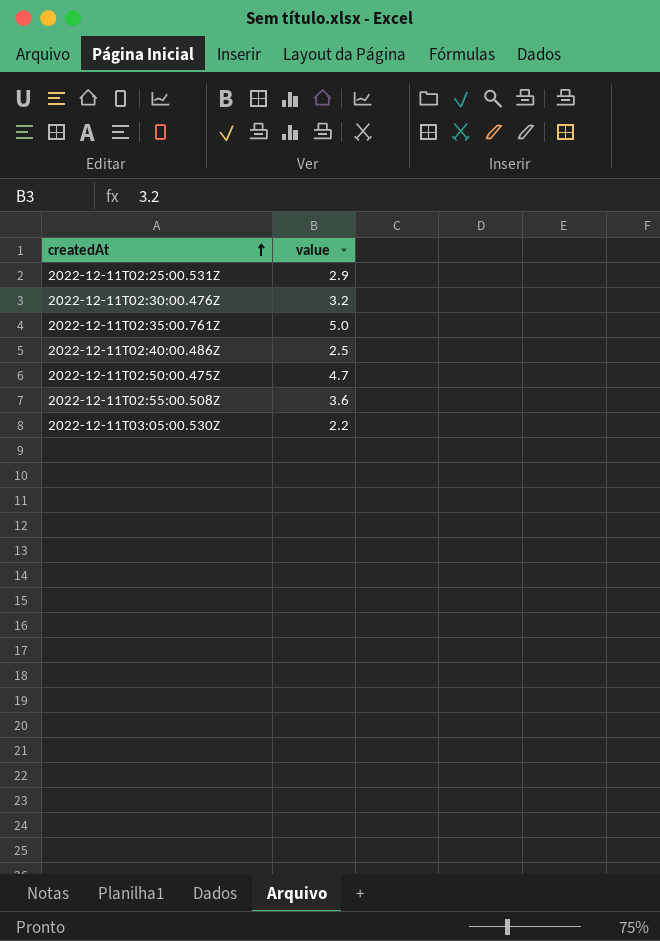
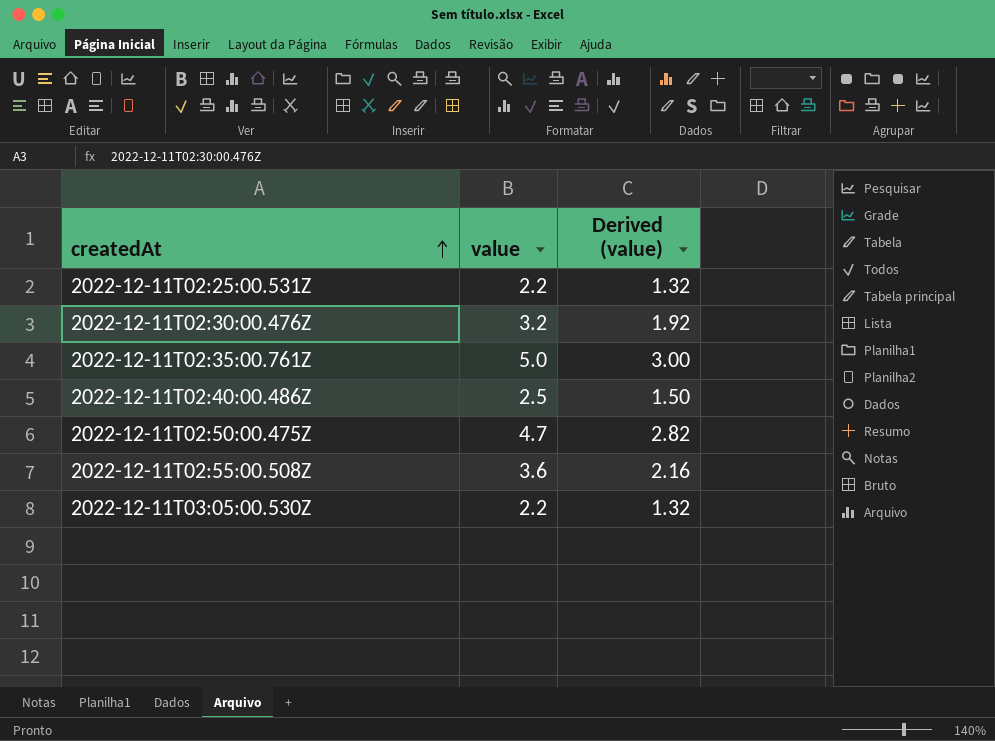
column Derived (value) | formula: none -> [value] * 0.6
2022-12-11T02:25:00.531Z | value: 2.9 -> 2.2

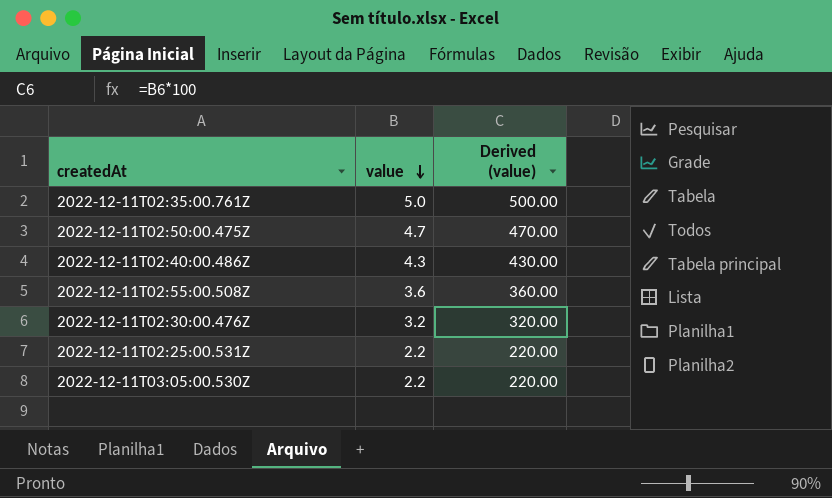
row order: createdAt ascending -> value descending
column Derived (value) | formula: [value] * 0.6 -> [value] * 100
2022-12-11T02:40:00.486Z | value: 2.5 -> 4.3

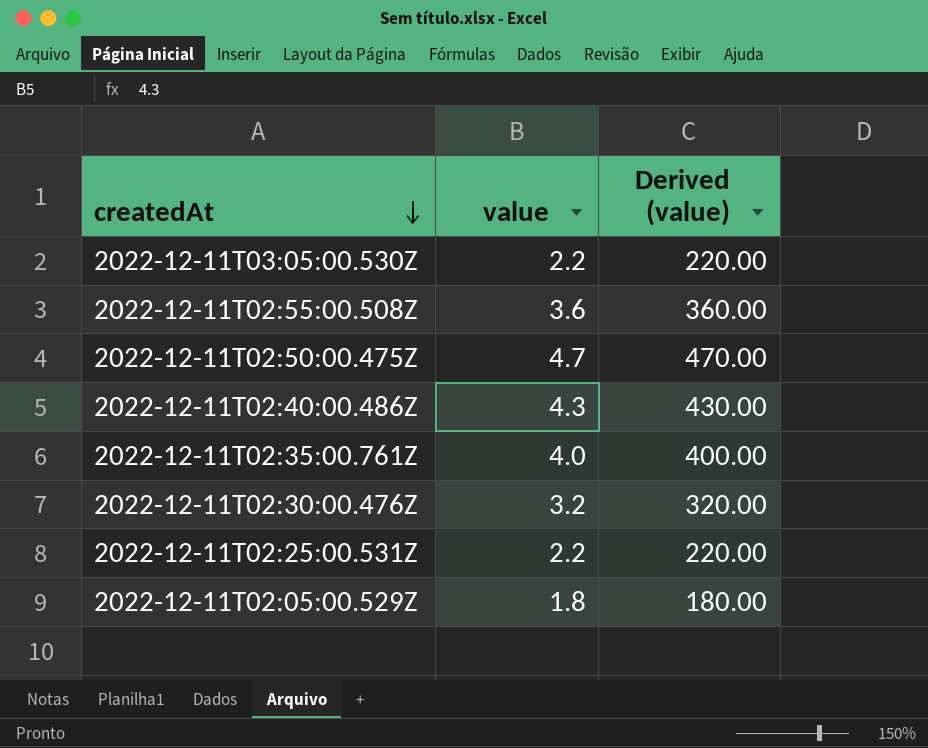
row order: value descending -> createdAt descending
2022-12-11T02:35:00.761Z | value: 5.0 -> 4.0
2022-12-11T02:35:00.761Z | Derived (value): 500.00 -> 400.00
row 2022-12-11T02:05:00.529Z: none -> 1.8 | 180.00

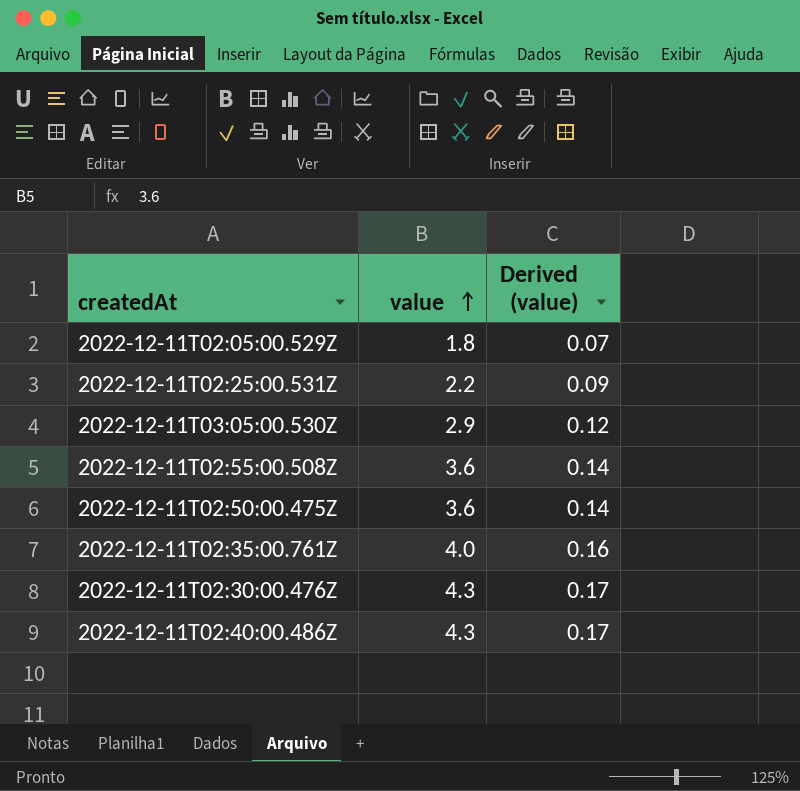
row order: createdAt descending -> value ascending
column Derived (value) | formula: [value] * 100 -> [value] * 0.04
2022-12-11T03:05:00.530Z | value: 2.2 -> 2.9
2022-12-11T02:50:00.475Z | value: 4.7 -> 3.6
2022-12-11T02:30:00.476Z | value: 3.2 -> 4.3

